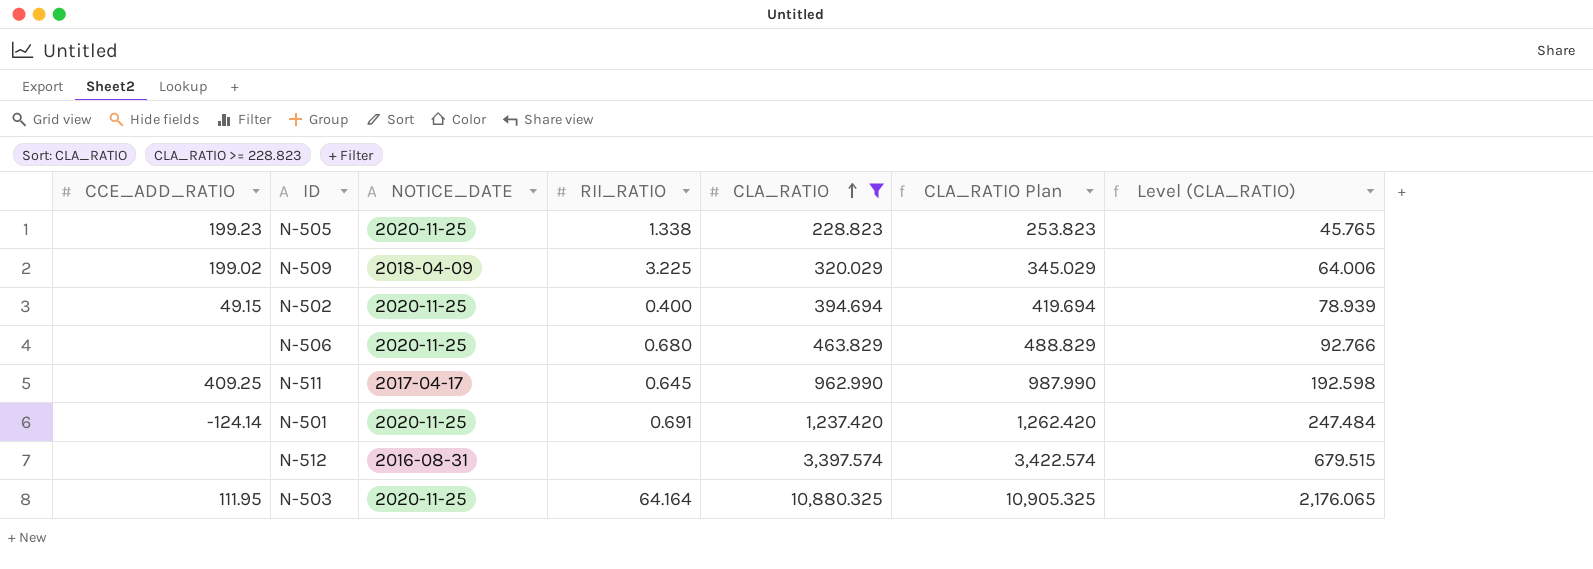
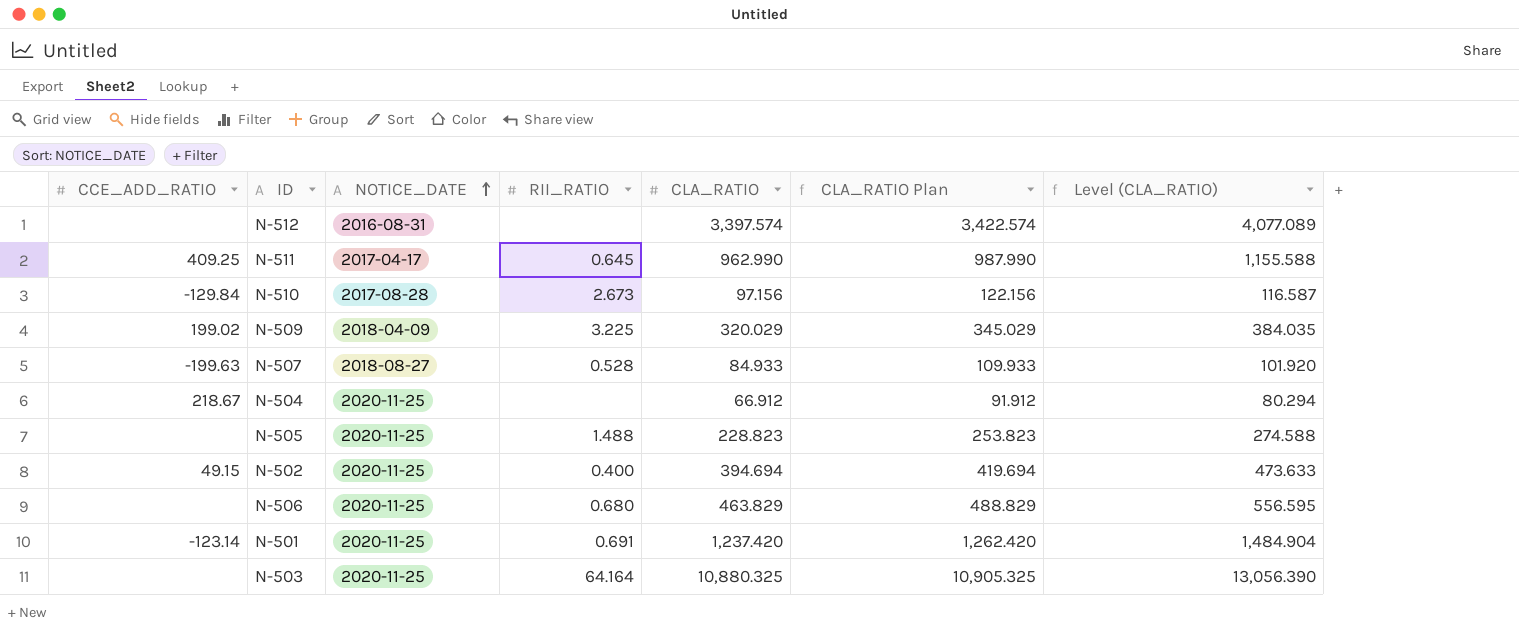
filter: CLA_RATIO >= 228.823 -> none
row order: CLA_RATIO ascending -> NOTICE_DATE ascending
column Level (CLA_RATIO) | formula: [CLA_RATIO] * 0.2 -> [CLA_RATIO] * 1.2
N-505 | CCE_ADD_RATIO: 199.23 -> none
N-505 | RII_RATIO: 1.338 -> 1.488
N-501 | CCE_ADD_RATIO: -124.14 -> -123.14
N-503 | CCE_ADD_RATIO: 111.95 -> none

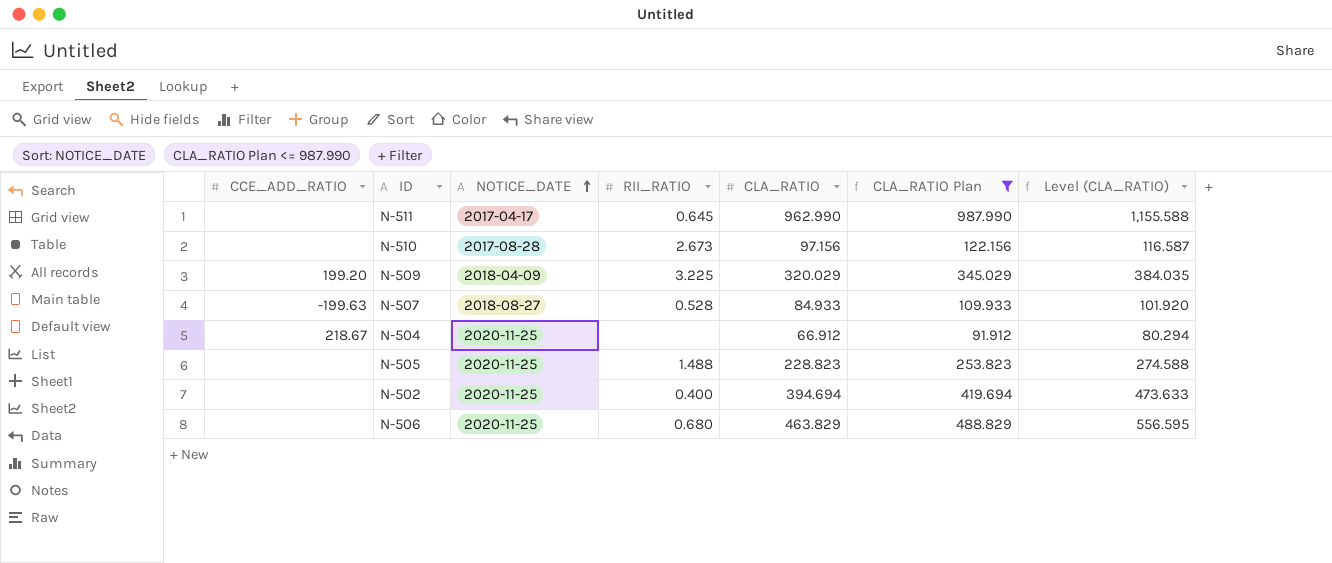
filter: none -> CLA_RATIO Plan <= 987.990
N-511 | CCE_ADD_RATIO: 409.25 -> none
N-510 | CCE_ADD_RATIO: -129.84 -> none
N-509 | CCE_ADD_RATIO: 199.02 -> 199.20
N-502 | CCE_ADD_RATIO: 49.15 -> none

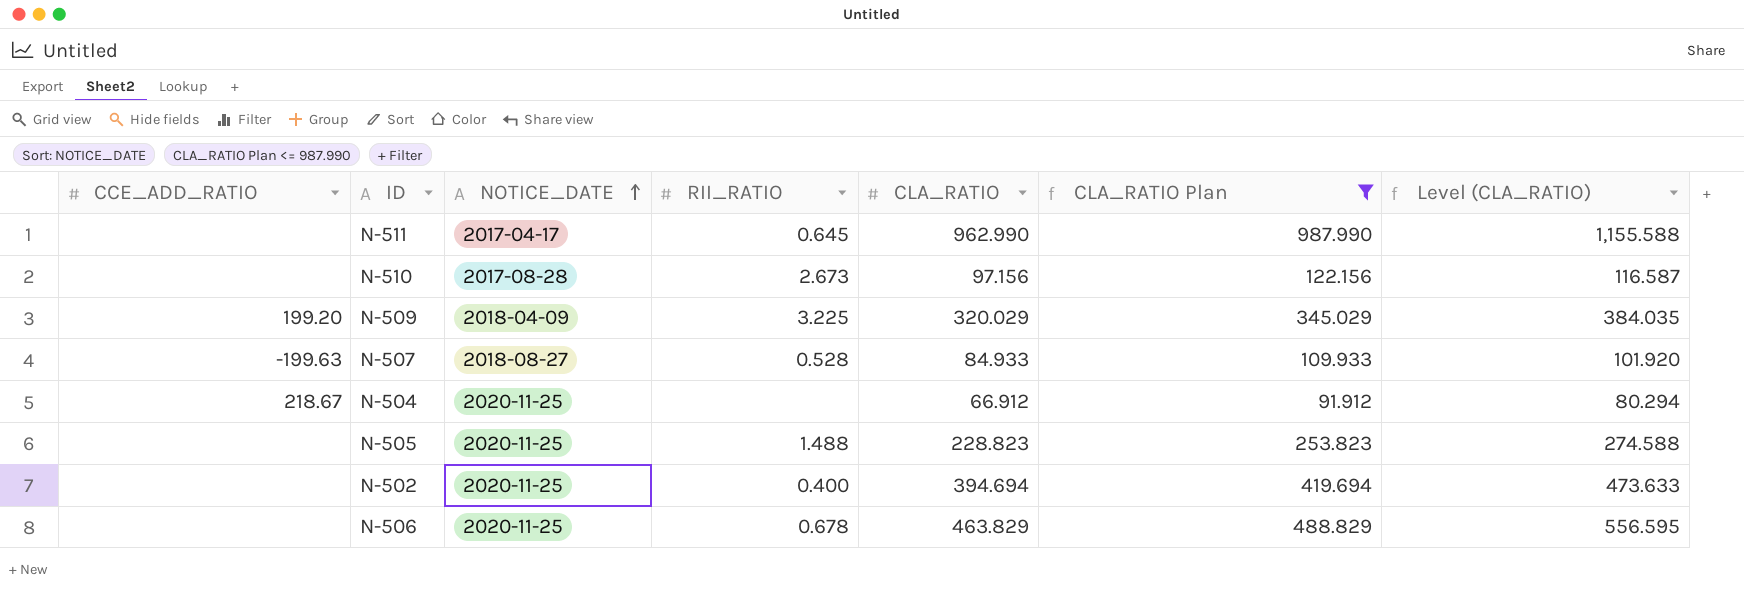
N-506 | RII_RATIO: 0.680 -> 0.678

